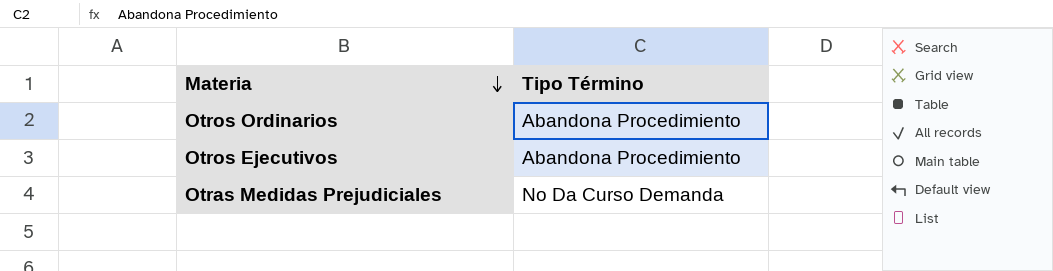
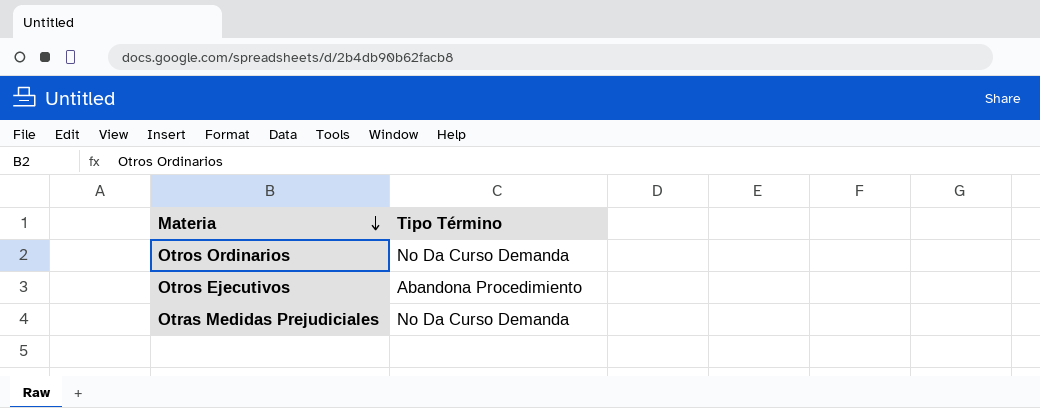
Otros Ordinarios | Tipo Término: Abandona Procedimiento -> No Da Curso Demanda

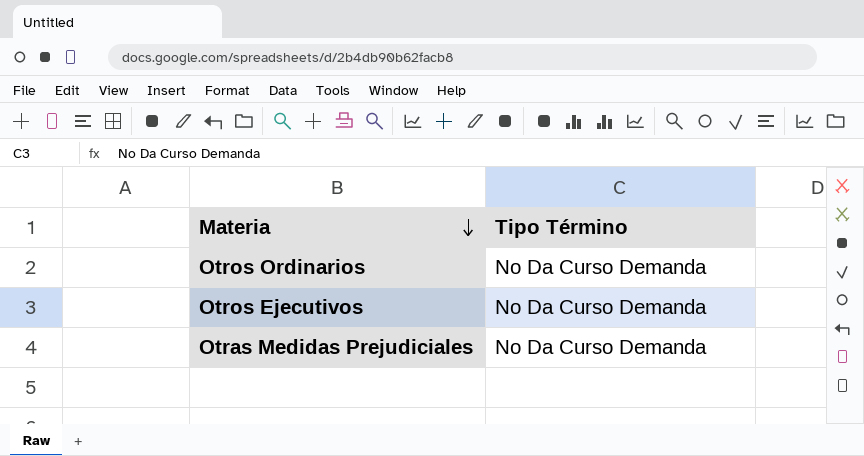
Otros Ejecutivos | Tipo Término: Abandona Procedimiento -> No Da Curso Demanda

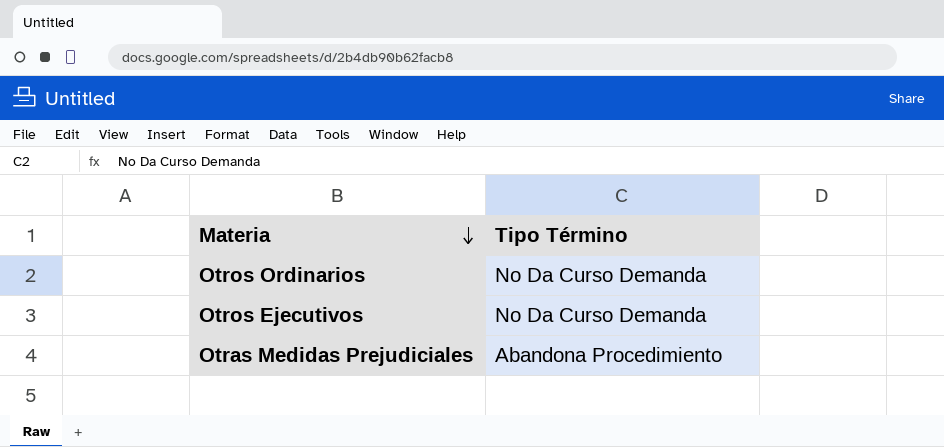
Otras Medidas Prejudiciales | Tipo Término: No Da Curso Demanda -> Abandona Procedimiento

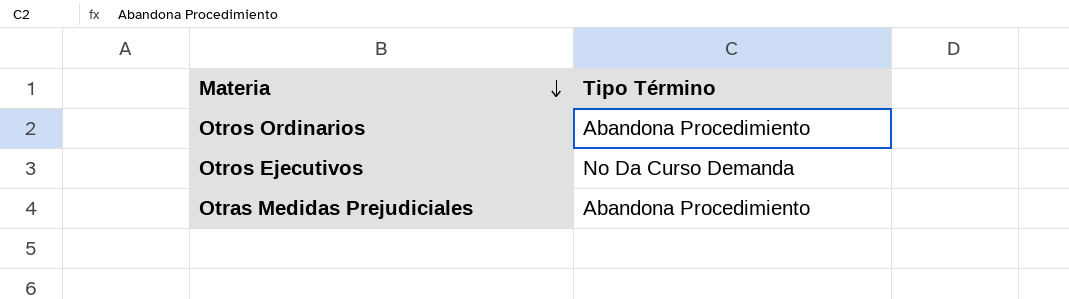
Otros Ordinarios | Tipo Término: No Da Curso Demanda -> Abandona Procedimiento

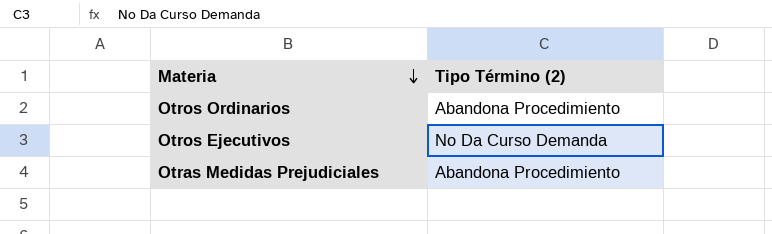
column name: Tipo Término -> Tipo Término (2)

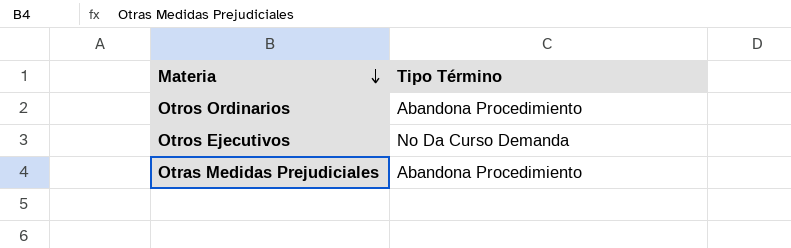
column name: Tipo Término (2) -> Tipo Término

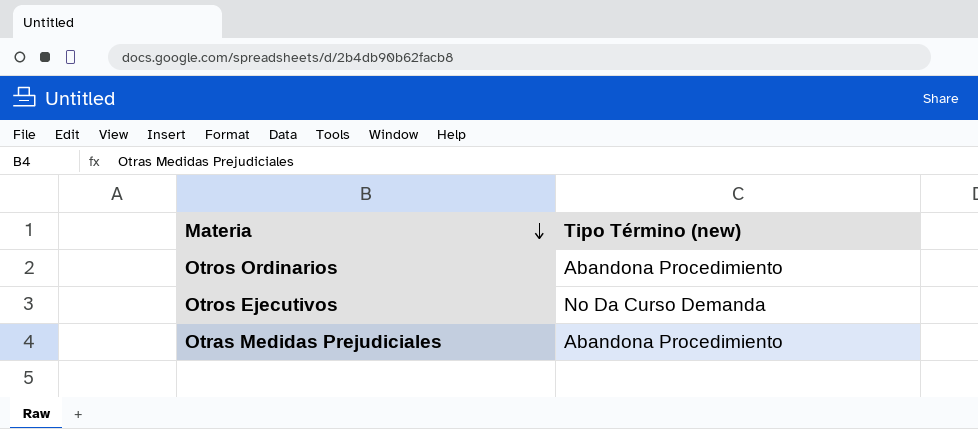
column name: Tipo Término -> Tipo Término (new)

